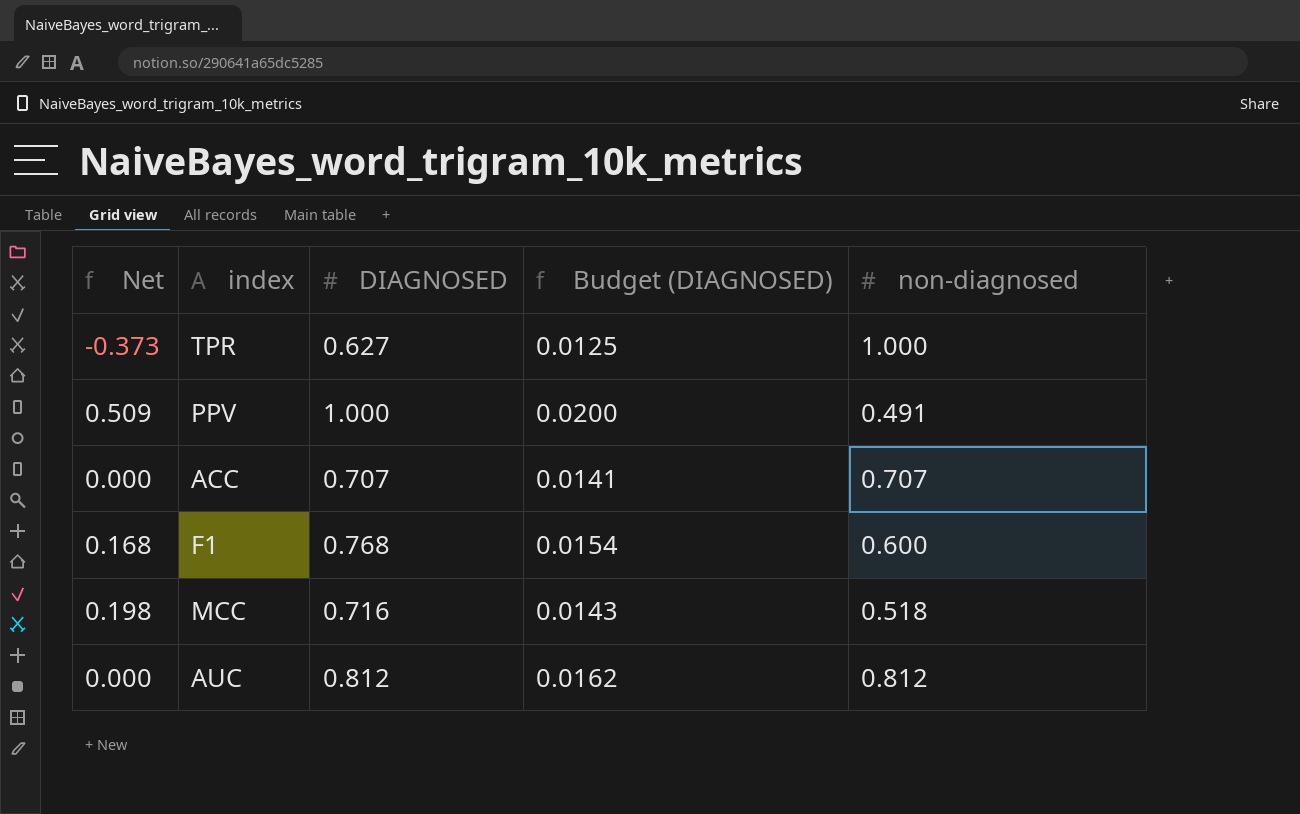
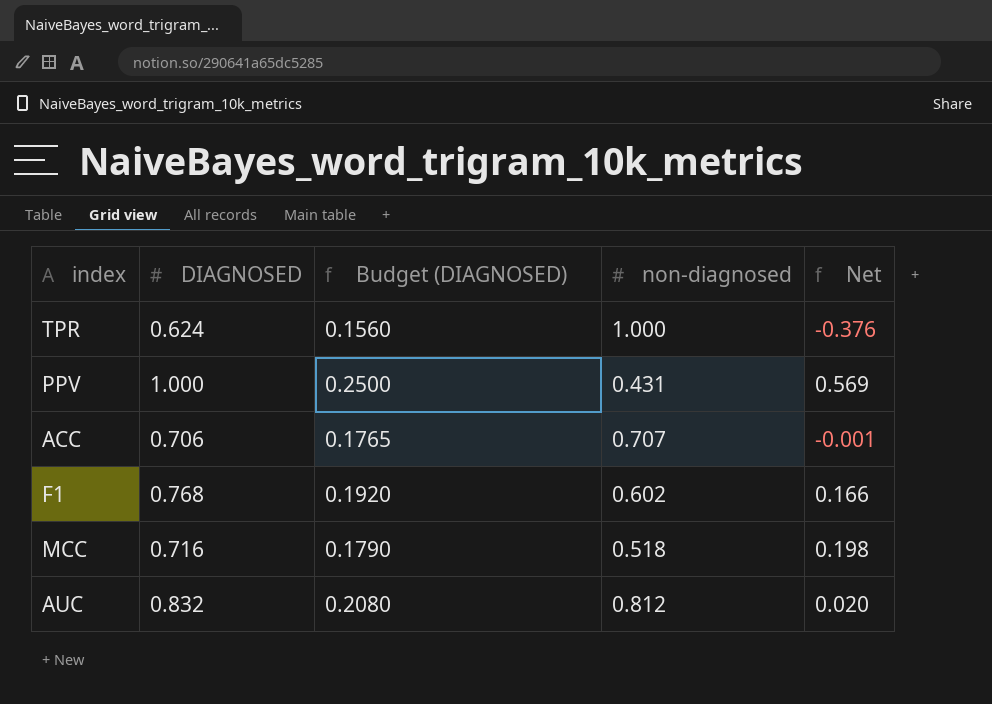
column Budget (DIAGNOSED) | formula: [DIAGNOSED] * 0.02 -> [DIAGNOSED] * 0.25
column Net | position: 1 -> 5
TPR | DIAGNOSED: 0.627 -> 0.624
TPR | Net: -0.373 -> -0.376
PPV | non-diagnosed: 0.491 -> 0.431
PPV | Net: 0.509 -> 0.569
ACC | DIAGNOSED: 0.707 -> 0.706
ACC | Net: 0.000 -> -0.001
F1 | non-diagnosed: 0.600 -> 0.602
F1 | Net: 0.168 -> 0.166
AUC | DIAGNOSED: 0.812 -> 0.832
AUC | Net: 0.000 -> 0.020

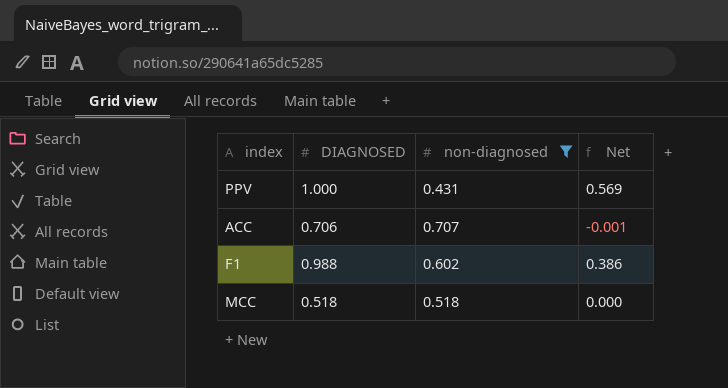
filter: none -> non-diagnosed <= 0.707
column Budget (DIAGNOSED) | formula: [DIAGNOSED] * 0.25 -> none
F1 | DIAGNOSED: 0.768 -> 0.988
F1 | Net: 0.166 -> 0.386
MCC | DIAGNOSED: 0.716 -> 0.518
MCC | Net: 0.198 -> 0.000

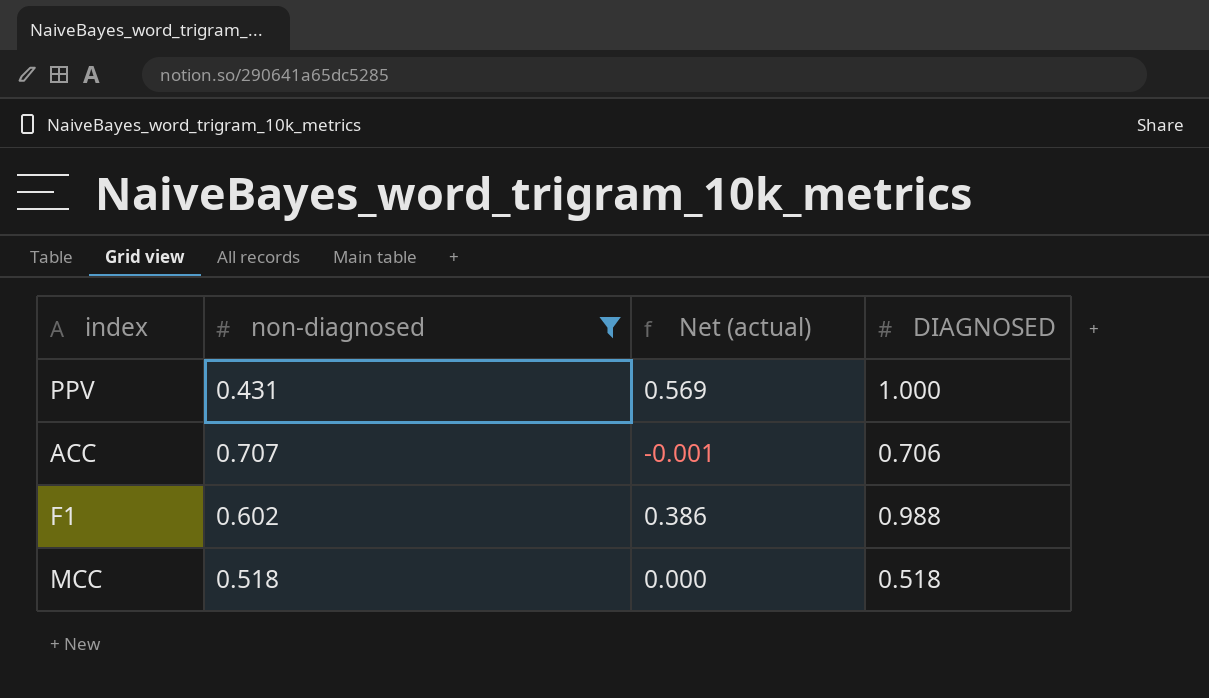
column name: Net -> Net (actual)
column DIAGNOSED | position: 2 -> 4

